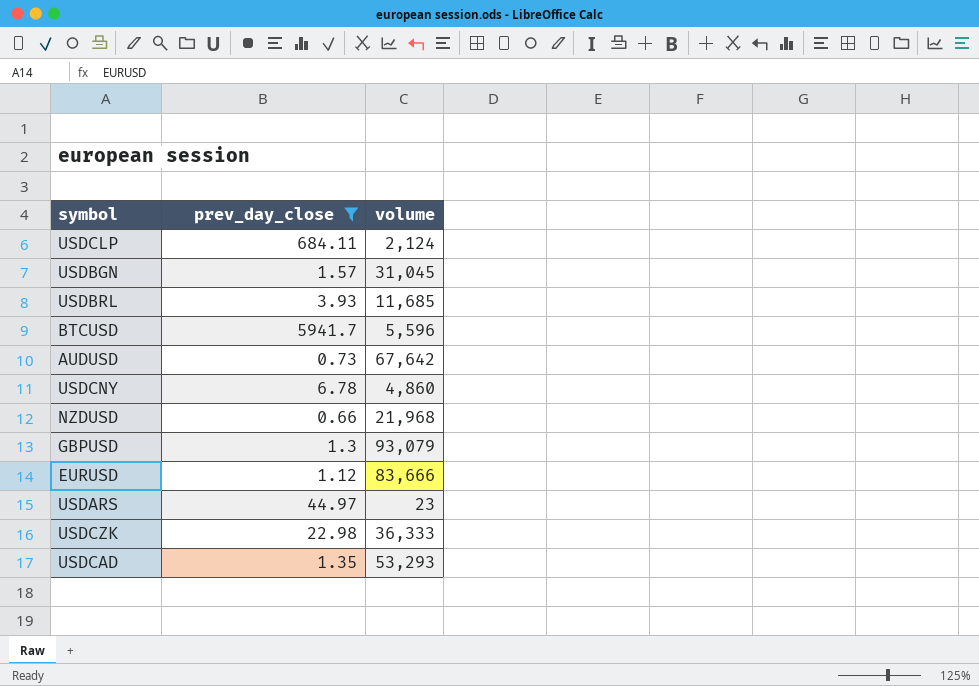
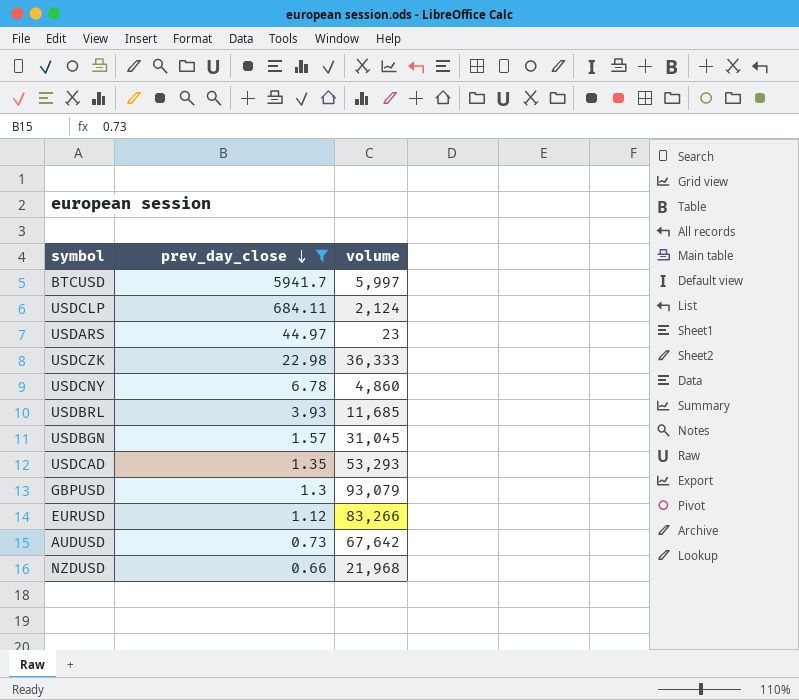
row order: none -> prev_day_close descending
BTCUSD | volume: 5,596 -> 5,997
EURUSD | volume: 83,666 -> 83,266

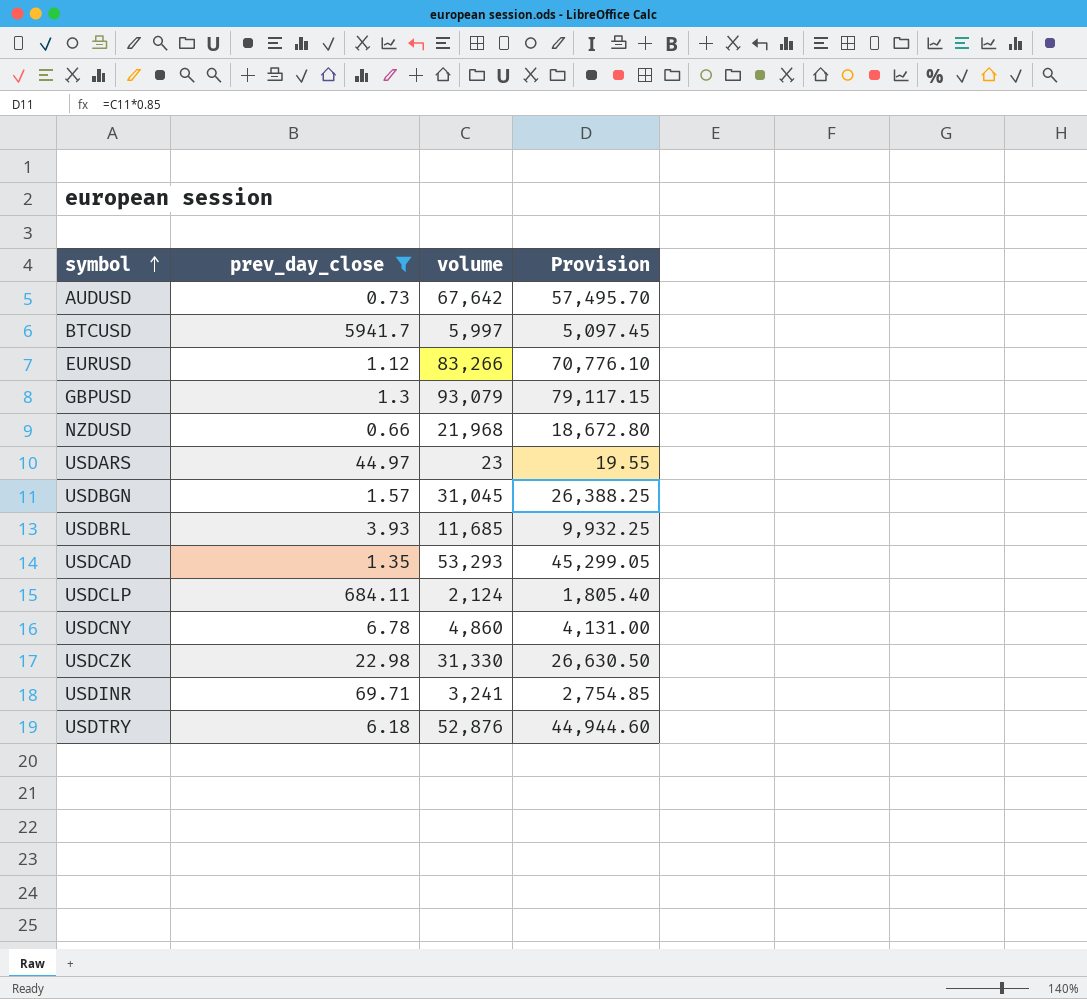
row order: prev_day_close descending -> symbol ascending
column Provision | formula: none -> [volume] * 0.85
USDCZK | volume: 36,333 -> 31,330
row USDINR: none -> 69.71 | 3,241 | 2,754.85
row USDTRY: none -> 6.18 | 52,876 | 44,944.60

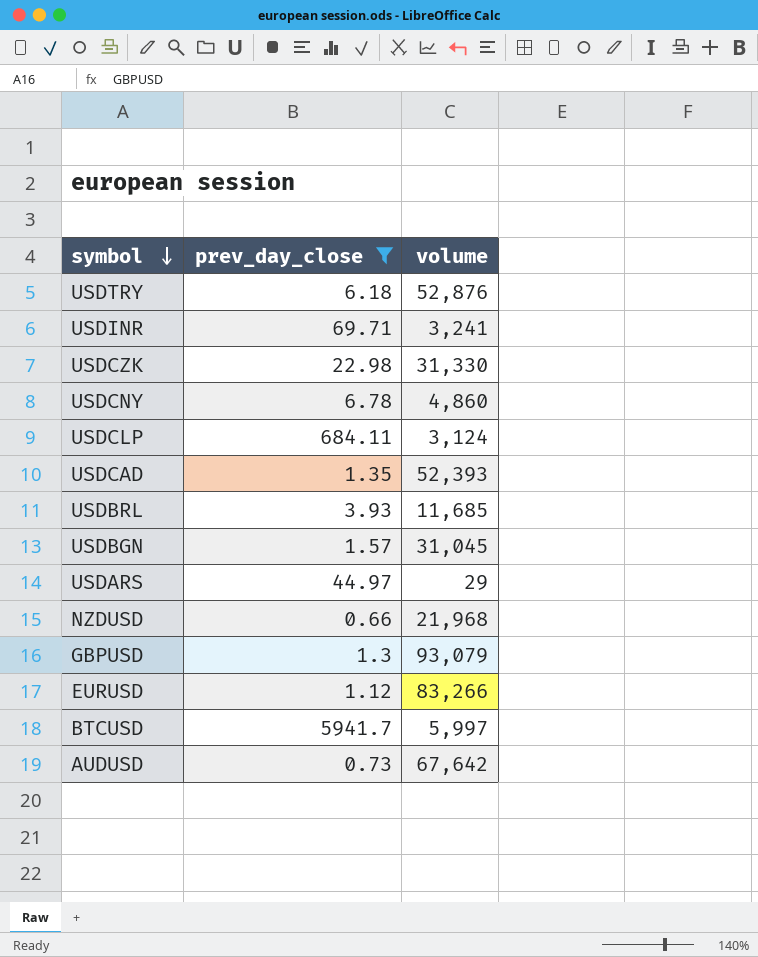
row order: symbol ascending -> symbol descending
column Provision | formula: [volume] * 0.85 -> none
USDCLP | volume: 2,124 -> 3,124
USDCAD | volume: 53,293 -> 52,393
USDARS | volume: 23 -> 29

